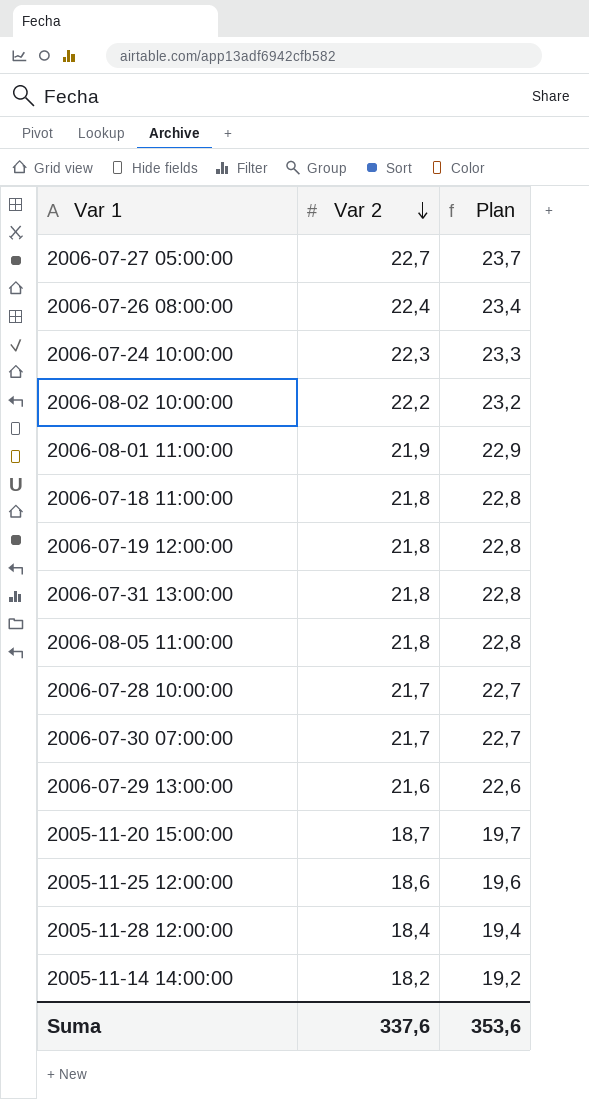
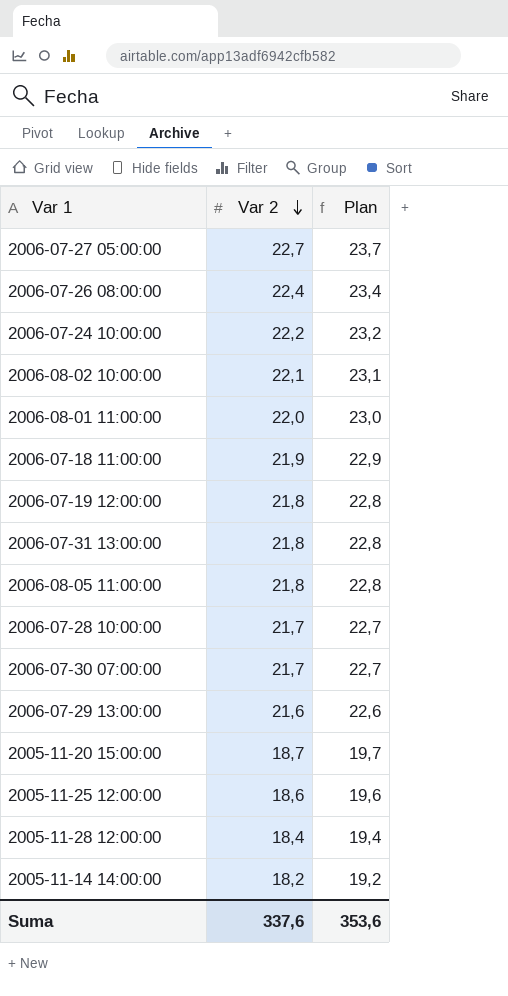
2006-07-24 10:00:00 | Var 2: 22,3 -> 22,2
2006-07-24 10:00:00 | Plan: 23,3 -> 23,2
2006-08-02 10:00:00 | Var 2: 22,2 -> 22,1
2006-08-02 10:00:00 | Plan: 23,2 -> 23,1
2006-08-01 11:00:00 | Var 2: 21,9 -> 22,0
2006-08-01 11:00:00 | Plan: 22,9 -> 23,0
2006-07-18 11:00:00 | Var 2: 21,8 -> 21,9
2006-07-18 11:00:00 | Plan: 22,8 -> 22,9

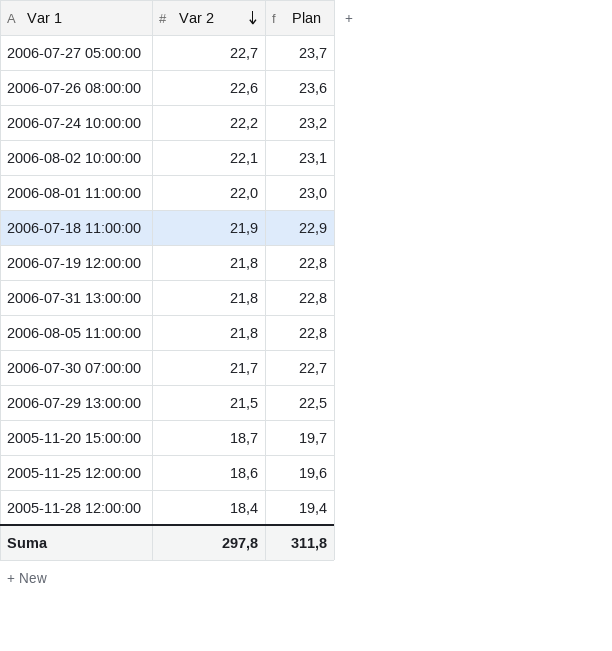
row 2006-07-28 10:00:00: 21,7 | 22,7 -> none
row 2005-11-14 14:00:00: 18,2 | 19,2 -> none
2006-07-26 08:00:00 | Var 2: 22,4 -> 22,6
2006-07-26 08:00:00 | Plan: 23,4 -> 23,6
2006-07-29 13:00:00 | Var 2: 21,6 -> 21,5
2006-07-29 13:00:00 | Plan: 22,6 -> 22,5
Suma | Var 2: 337,6 -> 297,8
Suma | Plan: 353,6 -> 311,8

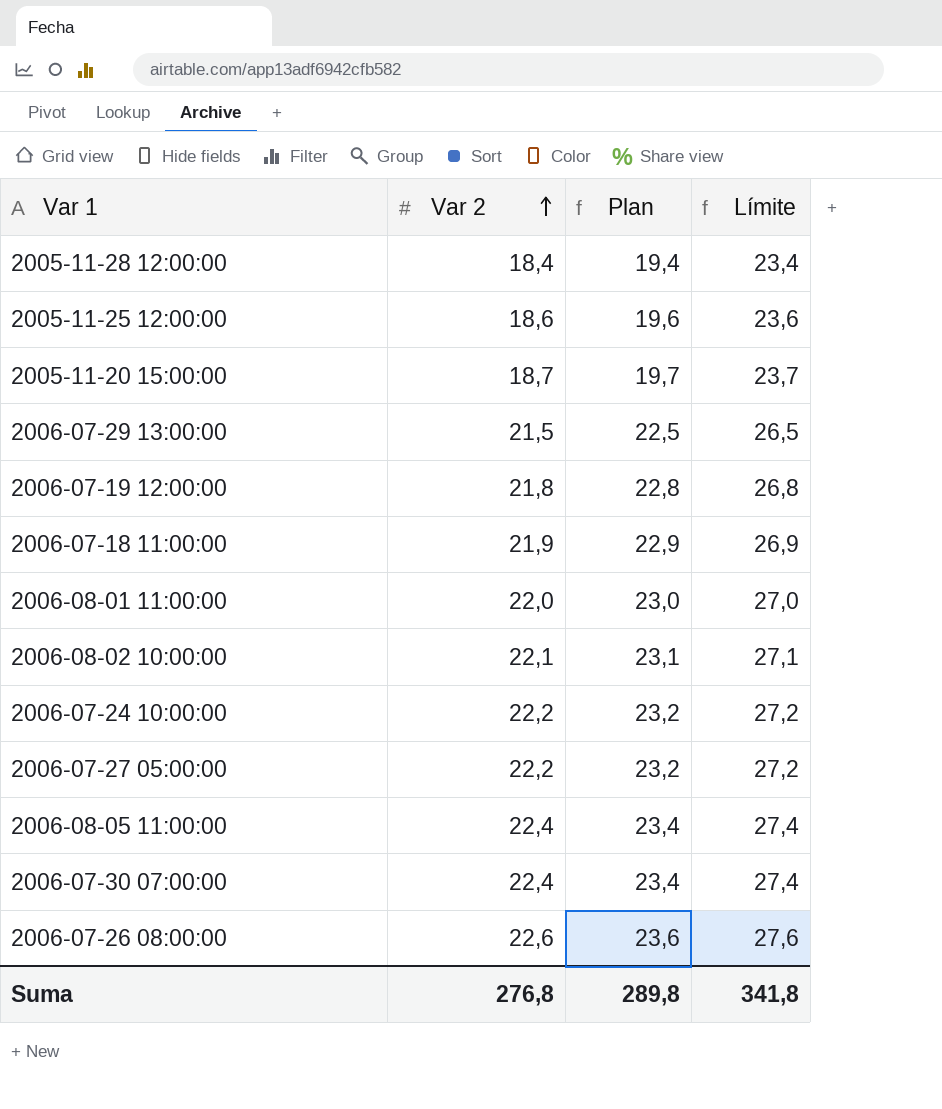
row order: Var 2 descending -> Var 2 ascending
column Límite | formula: none -> [Var 2] + 5
row 2006-07-31 13:00:00: 21,8 | 22,8 -> none
2006-07-27 05:00:00 | Var 2: 22,7 -> 22,2
2006-07-27 05:00:00 | Plan: 23,7 -> 23,2
2006-08-05 11:00:00 | Var 2: 21,8 -> 22,4
2006-08-05 11:00:00 | Plan: 22,8 -> 23,4
2006-07-30 07:00:00 | Var 2: 21,7 -> 22,4
2006-07-30 07:00:00 | Plan: 22,7 -> 23,4
Suma | Var 2: 297,8 -> 276,8
Suma | Plan: 311,8 -> 289,8

